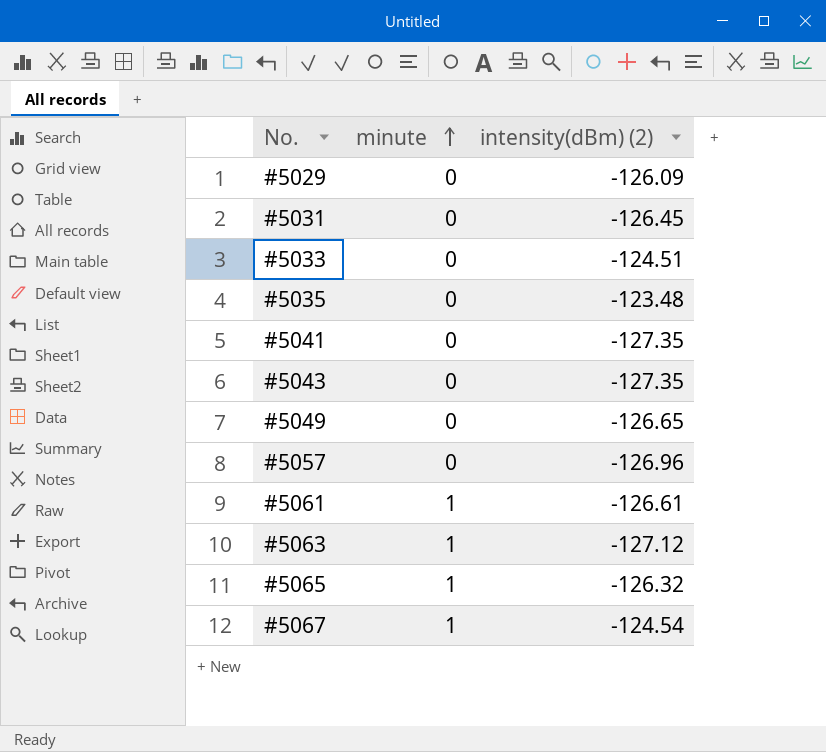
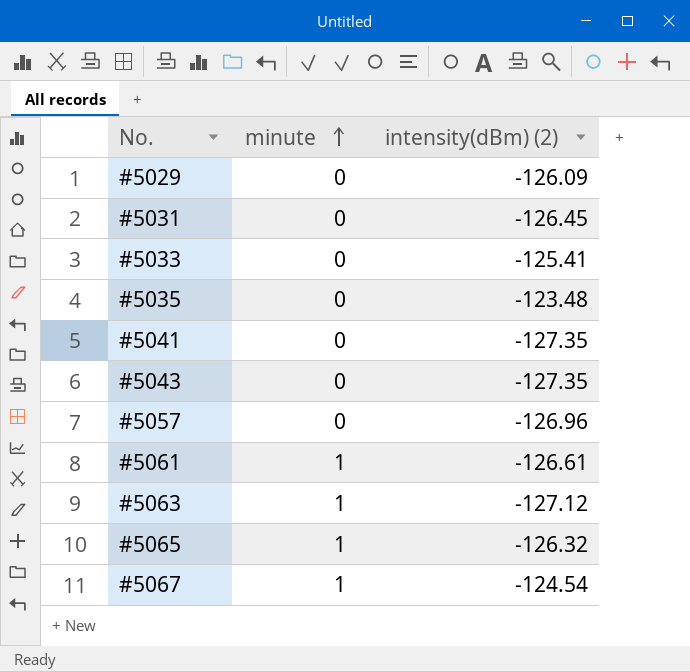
row #5049: 0 | -126.65 -> none
#5033 | intensity(dBm) (2): -124.51 -> -125.41

